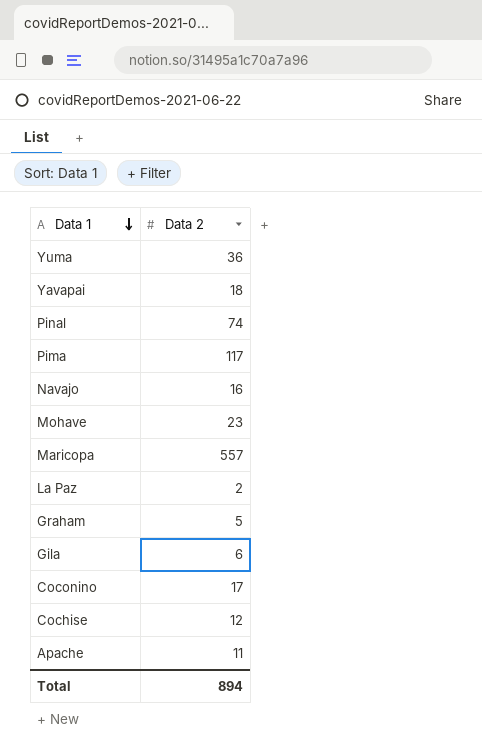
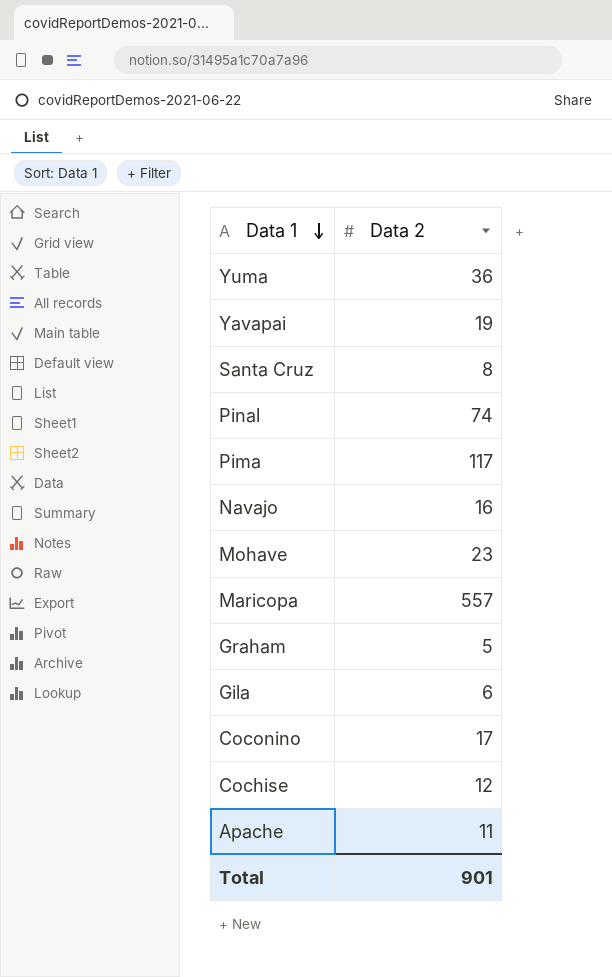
row La Paz: 2 -> none
Yavapai | Data 2: 18 -> 19
row Santa Cruz: none -> 8
Total | Data 2: 894 -> 901

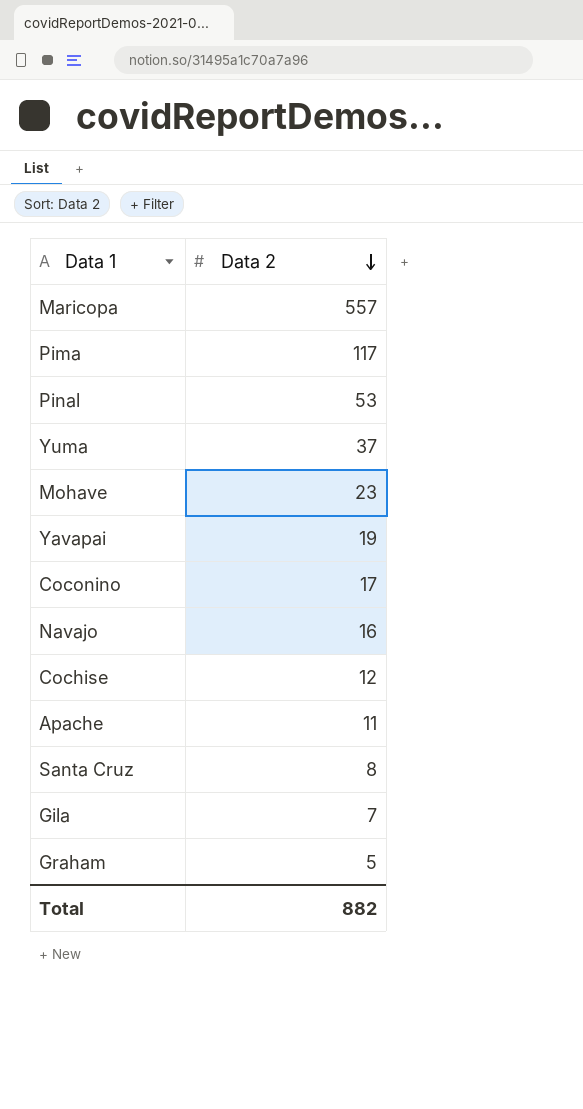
row order: Data 1 descending -> Data 2 descending
Pinal | Data 2: 74 -> 53
Yuma | Data 2: 36 -> 37
Gila | Data 2: 6 -> 7
Total | Data 2: 901 -> 882

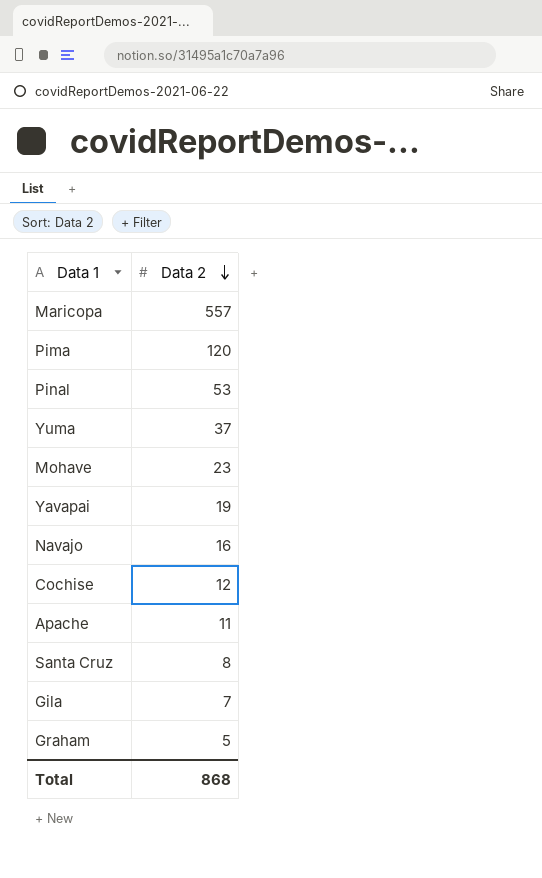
row Coconino: 17 -> none
Pima | Data 2: 117 -> 120
Total | Data 2: 882 -> 868

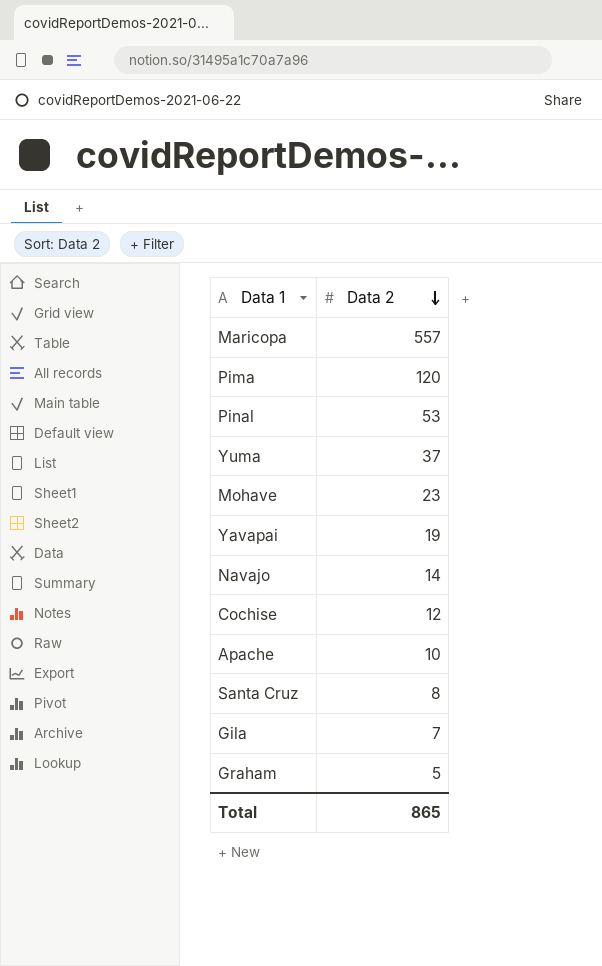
Navajo | Data 2: 16 -> 14
Apache | Data 2: 11 -> 10
Total | Data 2: 868 -> 865

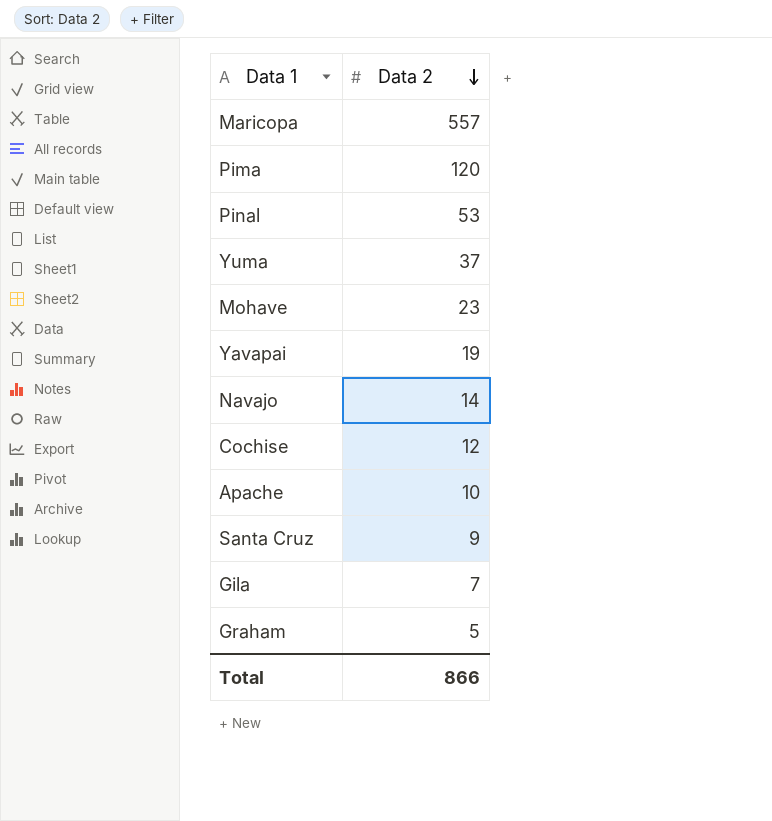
Santa Cruz | Data 2: 8 -> 9
Total | Data 2: 865 -> 866

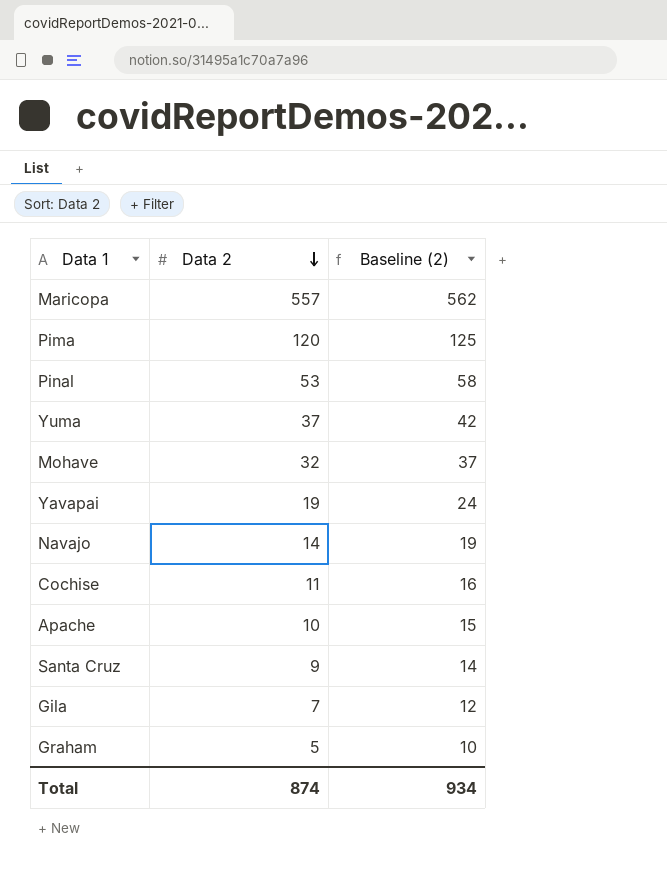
column Baseline (2) | formula: none -> [Data 2] + 5
Mohave | Data 2: 23 -> 32
Cochise | Data 2: 12 -> 11
Total | Data 2: 866 -> 874

